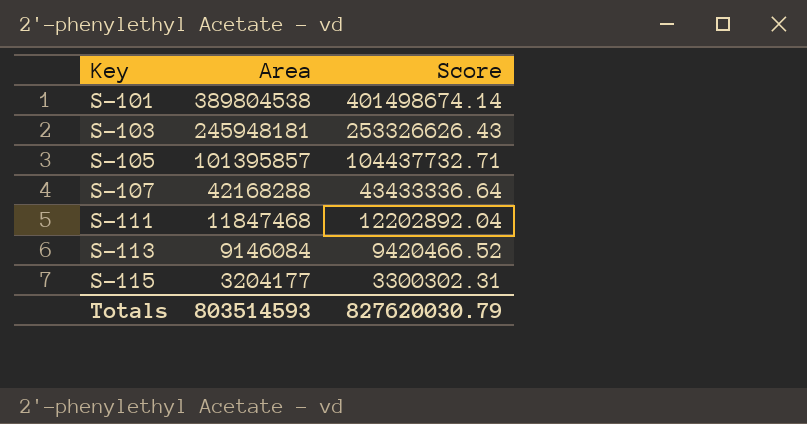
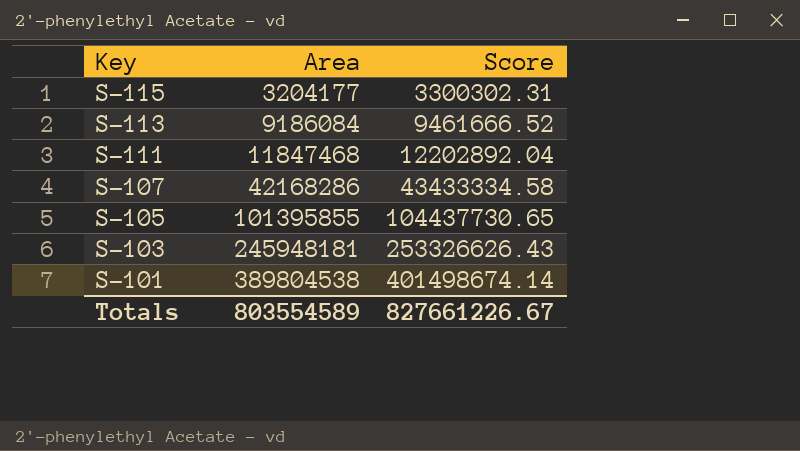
row order: Key ascending -> Key descending
S-113 | Area: 9146084 -> 9186084
S-113 | Score: 9420466.52 -> 9461666.52
S-107 | Area: 42168288 -> 42168286
S-107 | Score: 43433336.64 -> 43433334.58
S-105 | Area: 101395857 -> 101395855
S-105 | Score: 104437732.71 -> 104437730.65
Totals | Area: 803514593 -> 803554589
Totals | Score: 827620030.79 -> 827661226.67

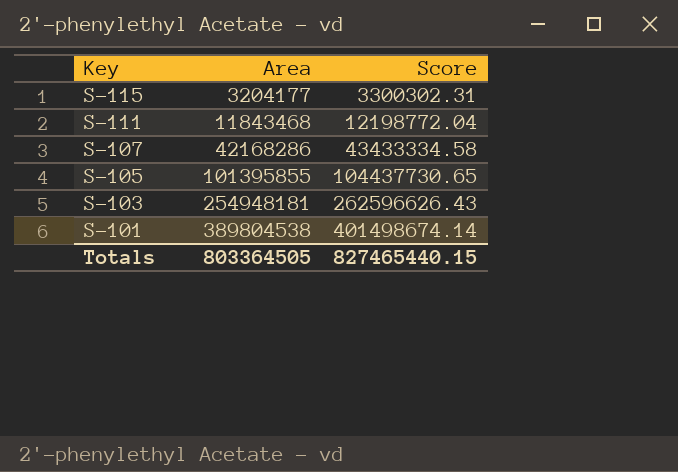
row S-113: 9186084 | 9461666.52 -> none
S-111 | Area: 11847468 -> 11843468
S-111 | Score: 12202892.04 -> 12198772.04
S-103 | Area: 245948181 -> 254948181
S-103 | Score: 253326626.43 -> 262596626.43
Totals | Area: 803554589 -> 803364505
Totals | Score: 827661226.67 -> 827465440.15

